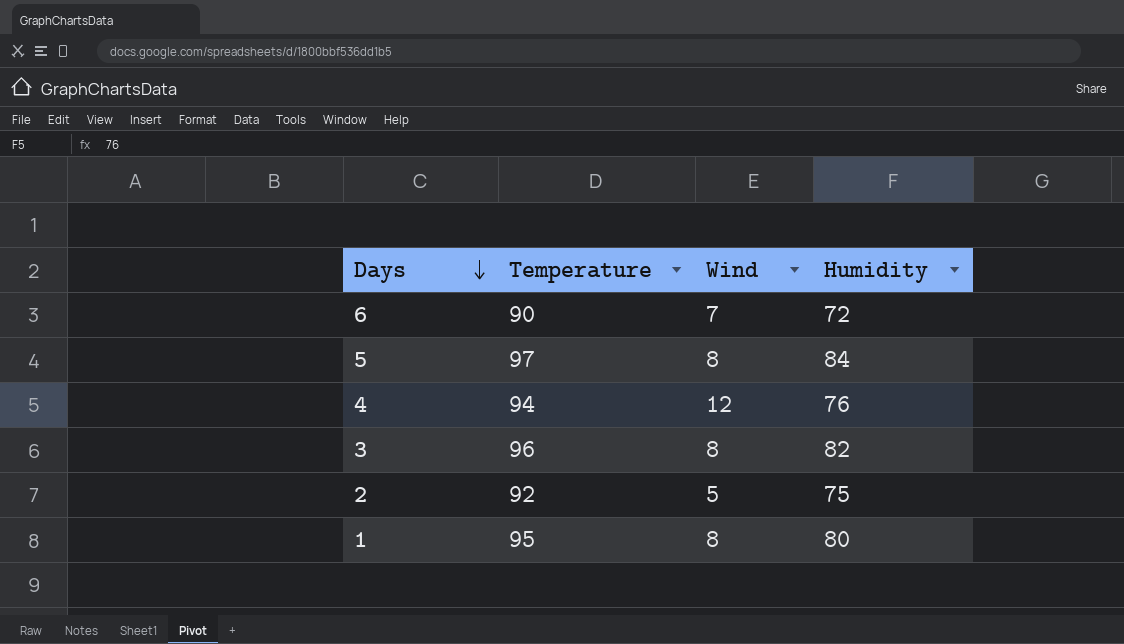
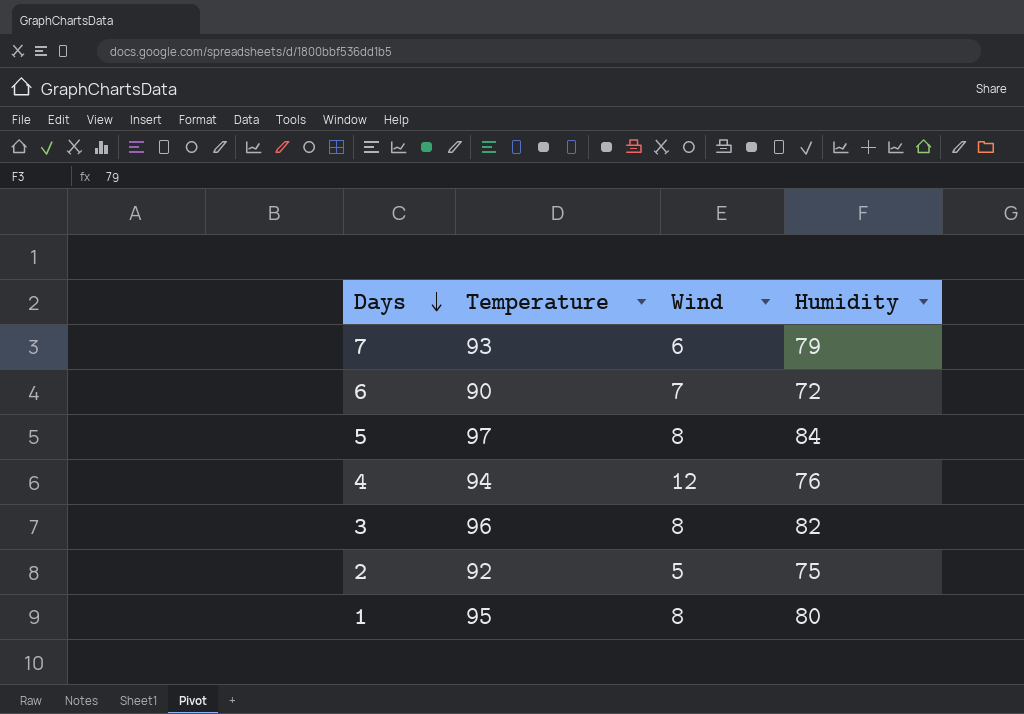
row 7: none -> 93 | 6 | 79

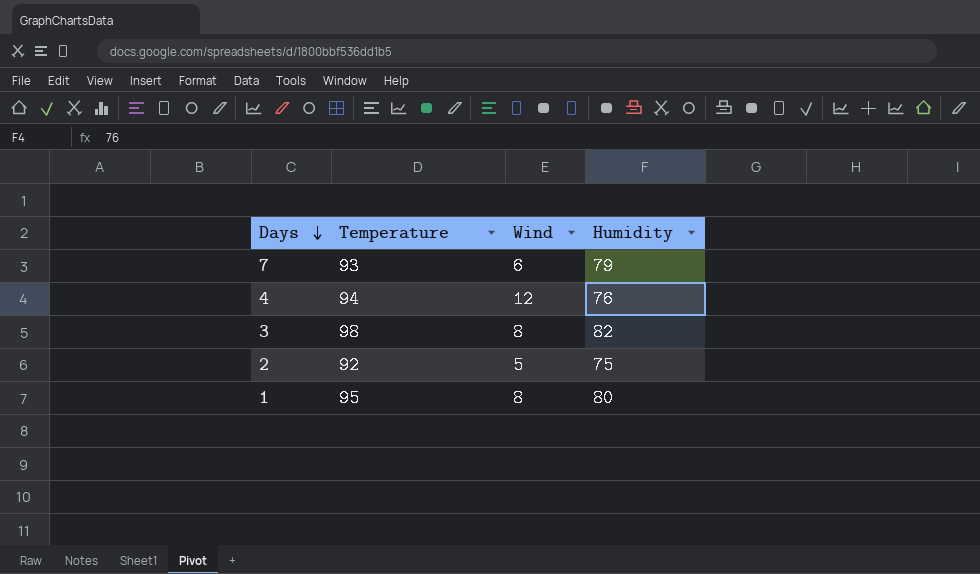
row 6: 90 | 7 | 72 -> none
row 5: 97 | 8 | 84 -> none
3 | Temperature: 96 -> 98

